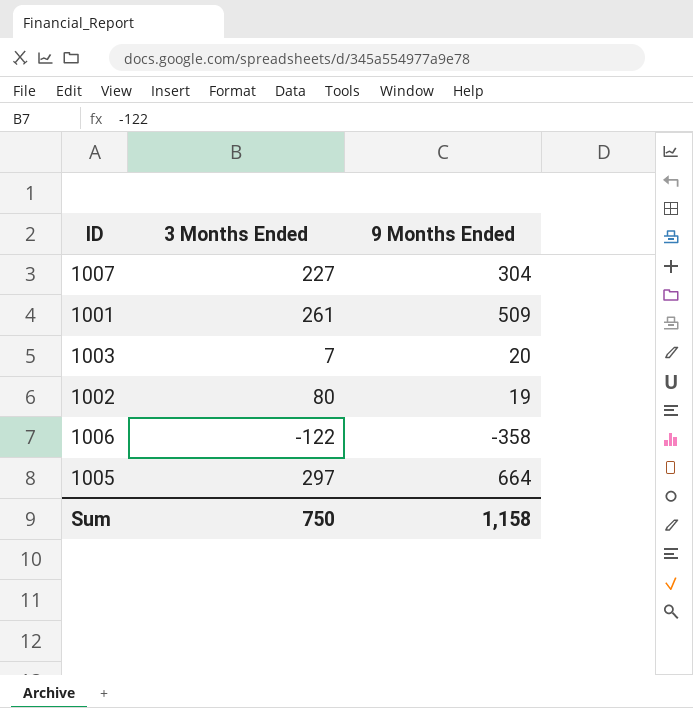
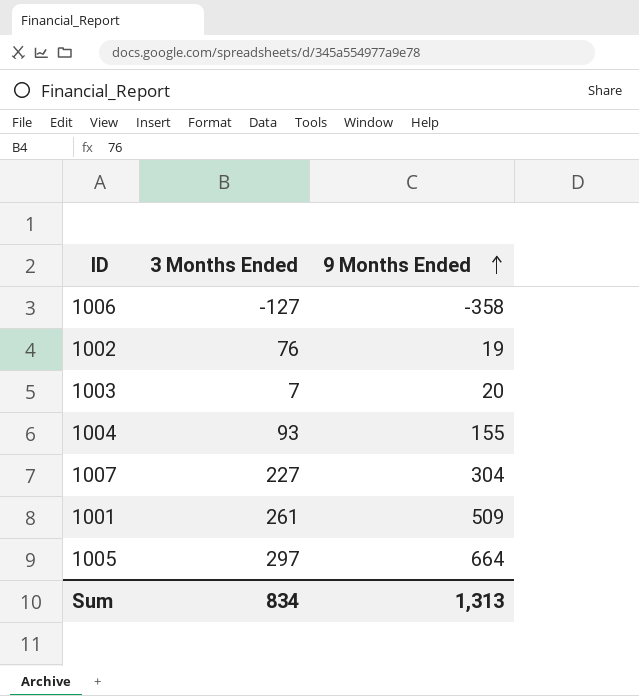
row order: none -> 9 Months Ended ascending
1006 | 3 Months Ended: -122 -> -127
1002 | 3 Months Ended: 80 -> 76
row 1004: none -> 93 | 155
Sum | 3 Months Ended: 750 -> 834
Sum | 9 Months Ended: 1,158 -> 1,313

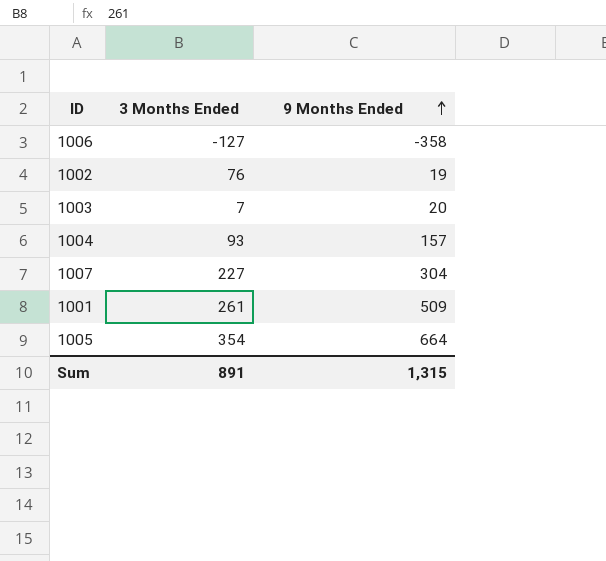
1004 | 9 Months Ended: 155 -> 157
1005 | 3 Months Ended: 297 -> 354
Sum | 3 Months Ended: 834 -> 891
Sum | 9 Months Ended: 1,313 -> 1,315

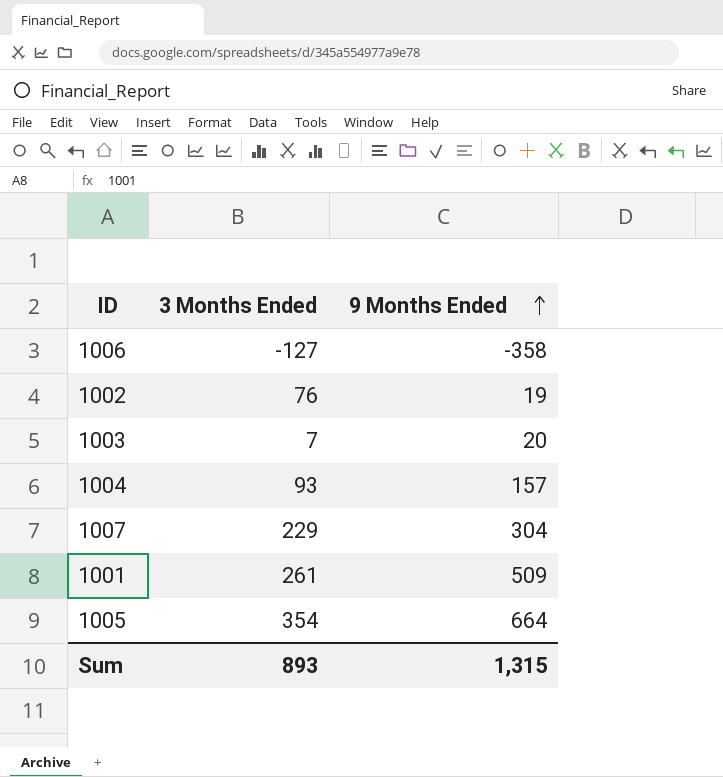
1007 | 3 Months Ended: 227 -> 229
Sum | 3 Months Ended: 891 -> 893

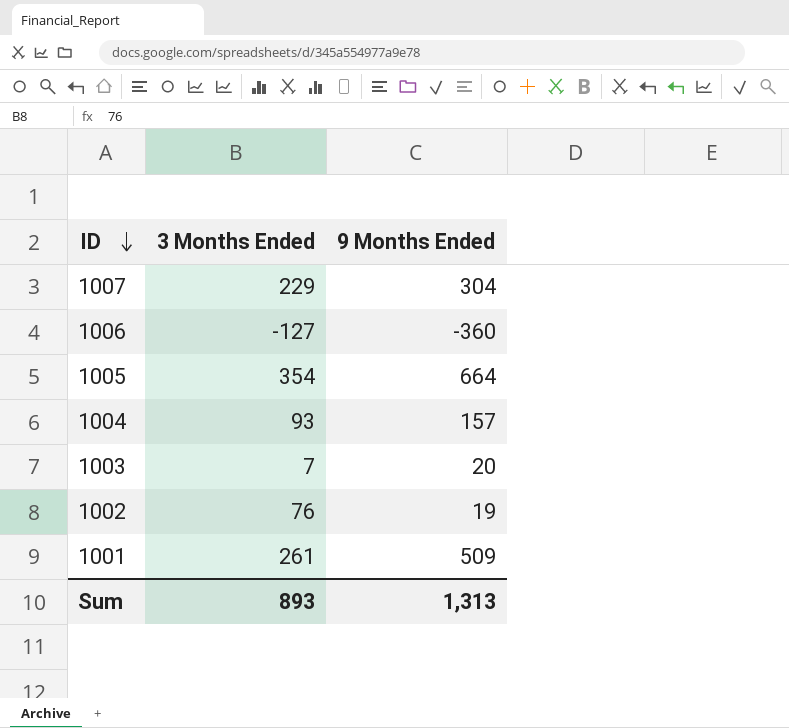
row order: 9 Months Ended ascending -> ID descending
1006 | 9 Months Ended: -358 -> -360
Sum | 9 Months Ended: 1,315 -> 1,313

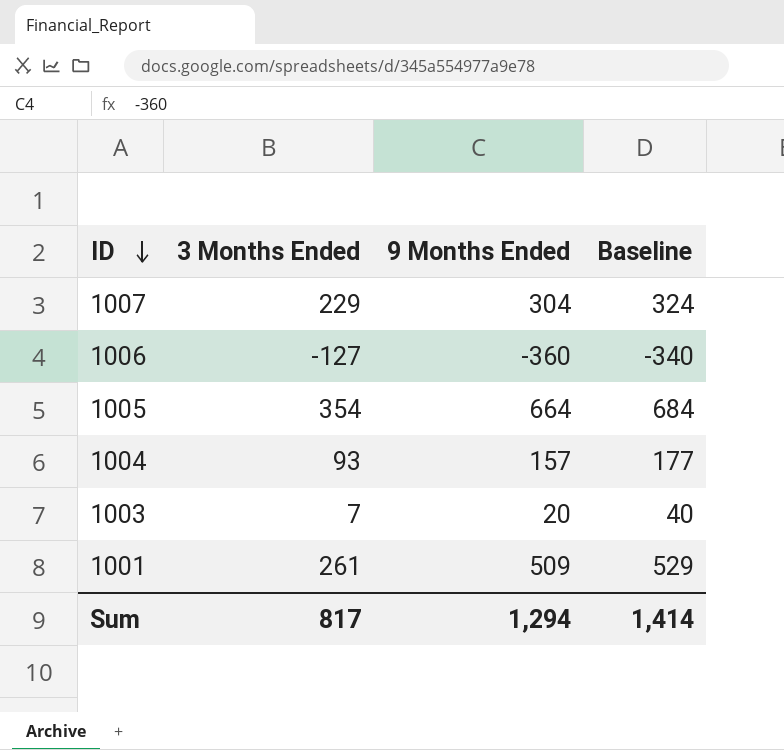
column Baseline | formula: none -> [9 Months Ended] + 20
row 1002: 76 | 19 -> none
Sum | 3 Months Ended: 893 -> 817
Sum | 9 Months Ended: 1,313 -> 1,294

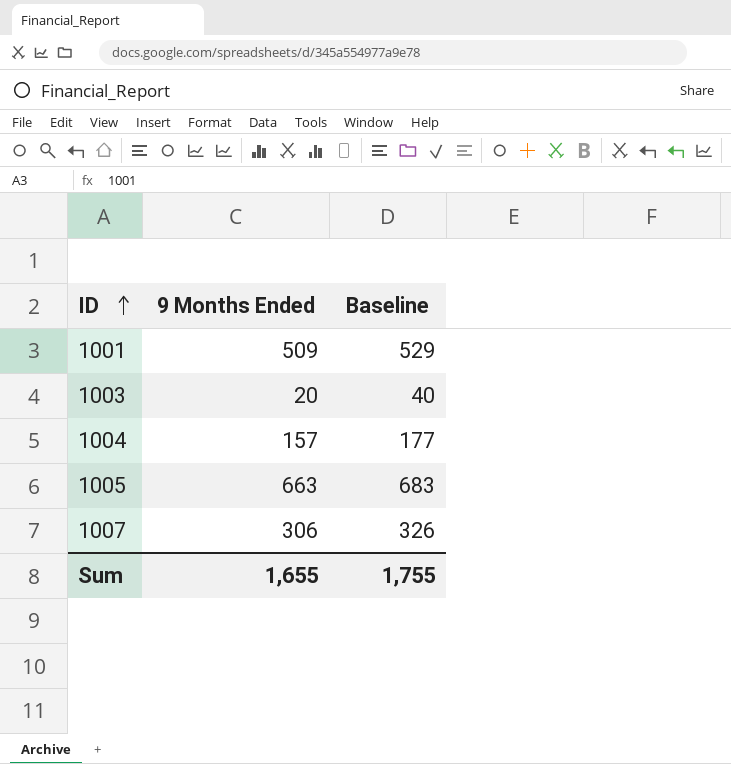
row order: ID descending -> ID ascending
column 3 Months Ended | position: 2 -> none
row 1006: -127 | -360 | -340 -> none
1005 | 9 Months Ended: 664 -> 663
1005 | Baseline: 684 -> 683
1007 | 9 Months Ended: 304 -> 306
1007 | Baseline: 324 -> 326
Sum | 9 Months Ended: 1,294 -> 1,655
Sum | Baseline: 1,414 -> 1,755

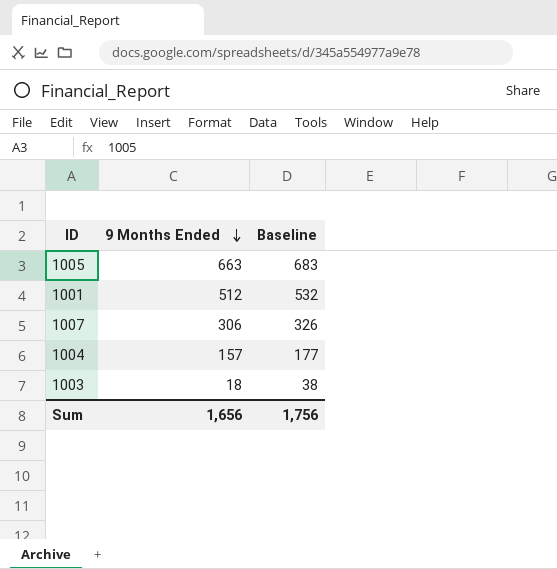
row order: ID ascending -> 9 Months Ended descending
1001 | 9 Months Ended: 509 -> 512
1001 | Baseline: 529 -> 532
1003 | 9 Months Ended: 20 -> 18
1003 | Baseline: 40 -> 38
Sum | 9 Months Ended: 1,655 -> 1,656
Sum | Baseline: 1,755 -> 1,756

